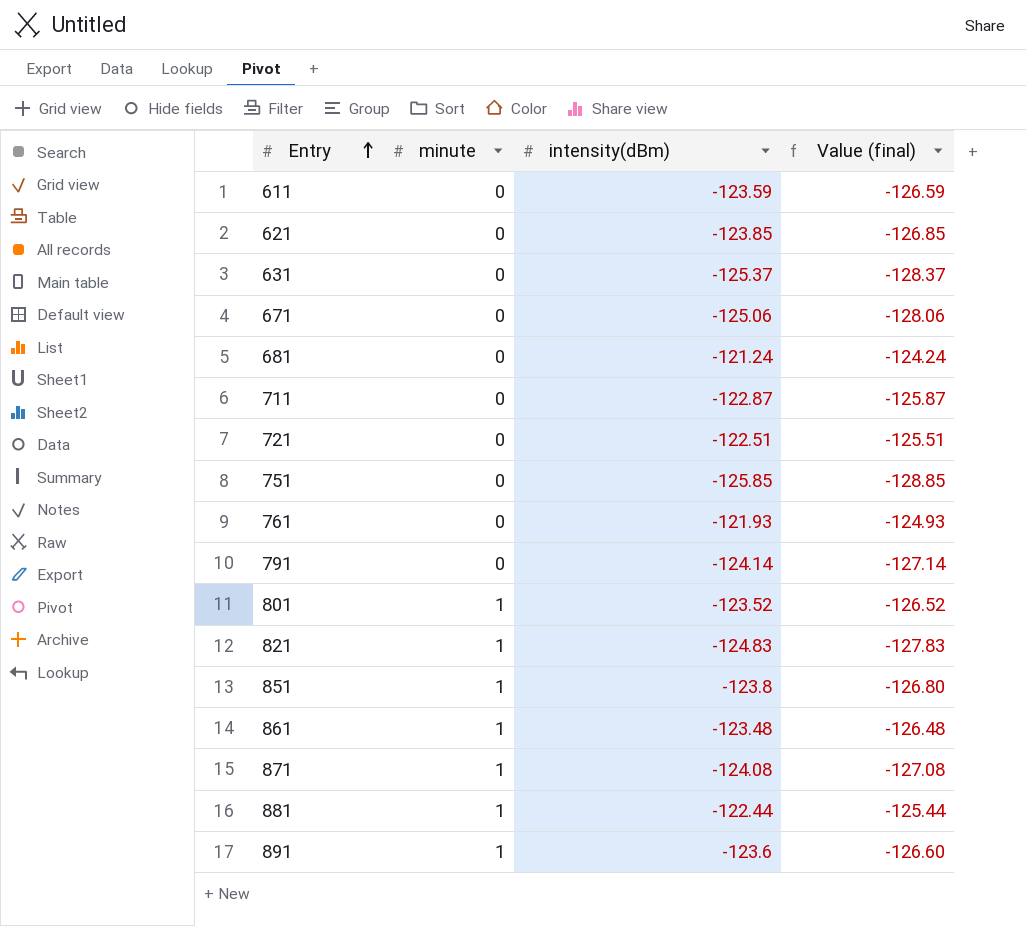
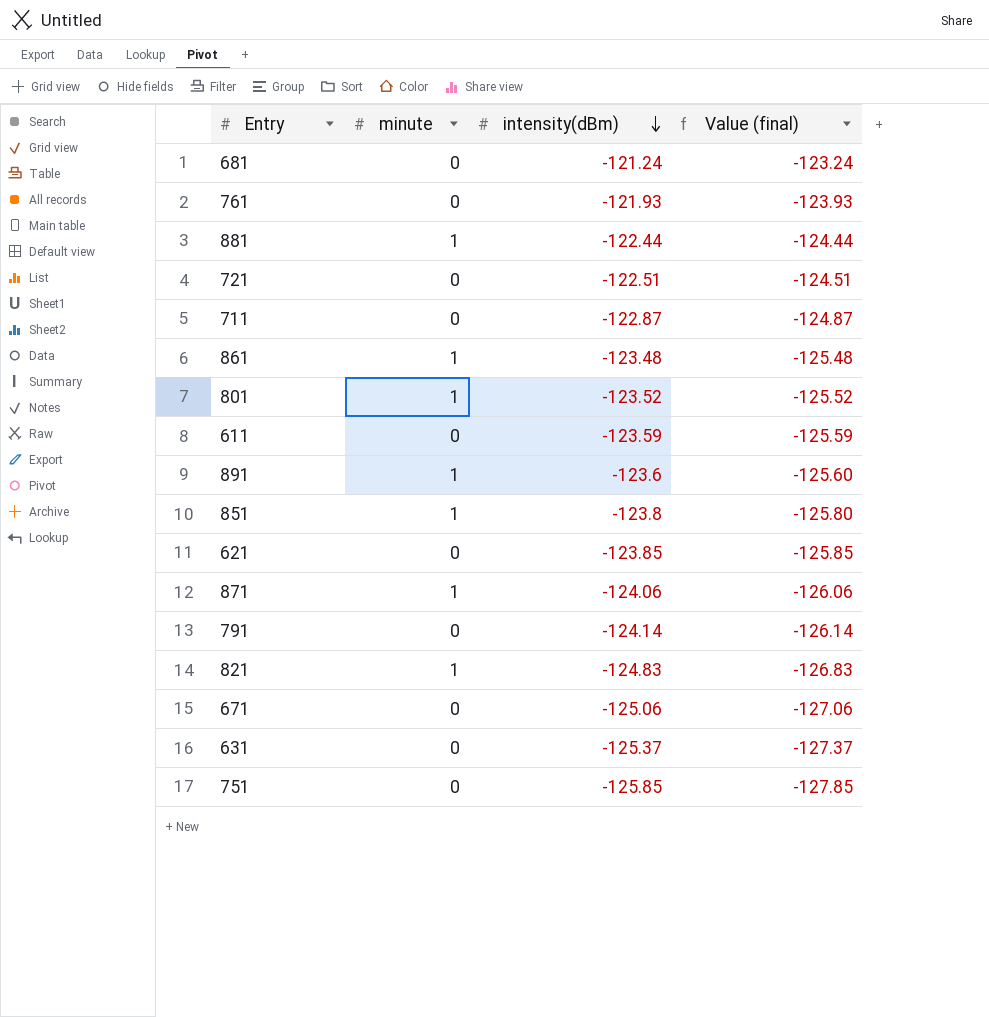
row order: Entry ascending -> intensity(dBm) descending
column Value (final) | formula: [intensity(dBm)] - 3 -> [intensity(dBm)] - 2
871 | intensity(dBm): -124.08 -> -124.06

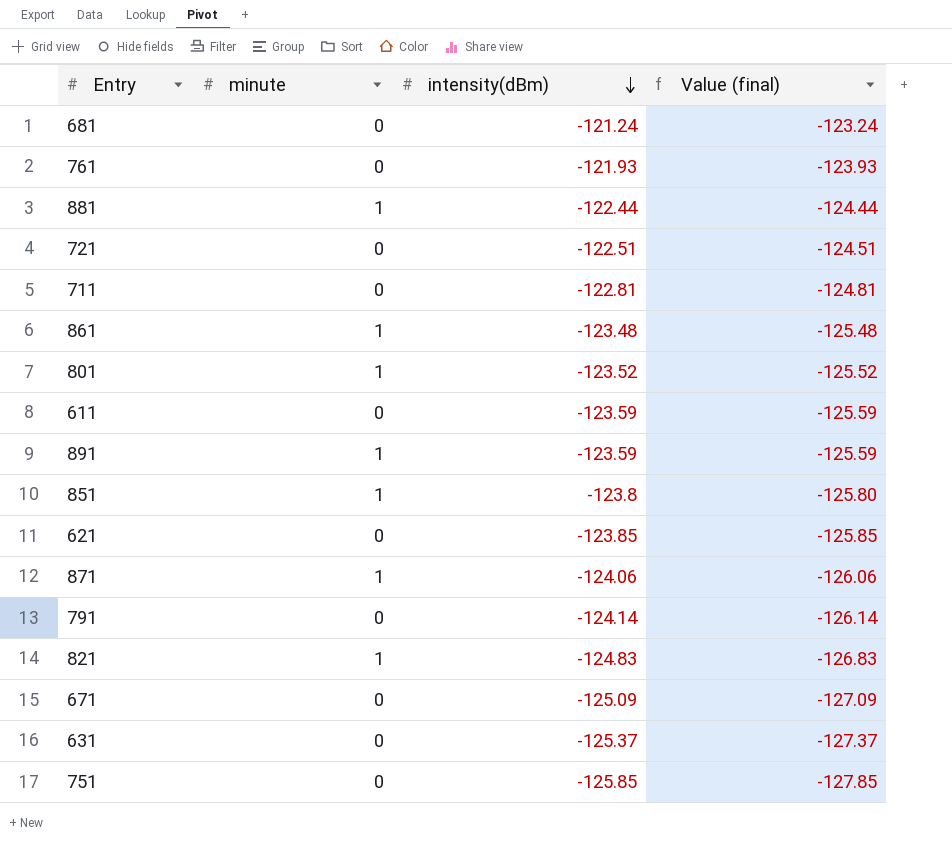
711 | intensity(dBm): -122.87 -> -122.81
711 | Value (final): -124.87 -> -124.81
891 | intensity(dBm): -123.6 -> -123.59
891 | Value (final): -125.60 -> -125.59
671 | intensity(dBm): -125.06 -> -125.09
671 | Value (final): -127.06 -> -127.09

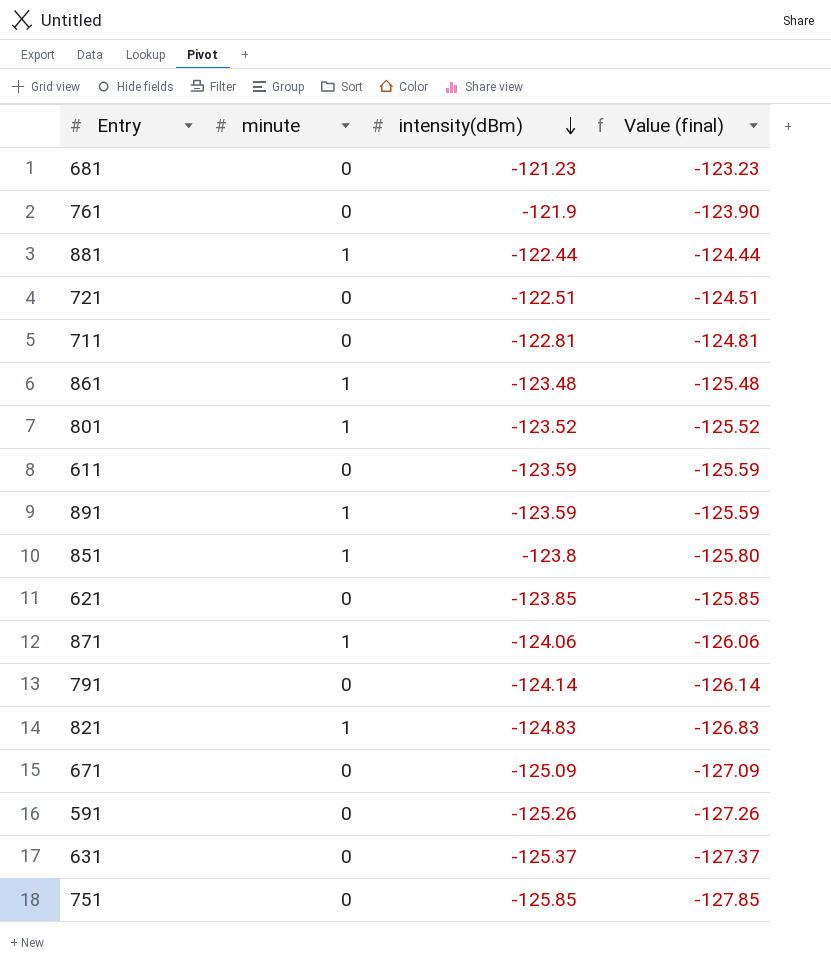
681 | intensity(dBm): -121.24 -> -121.23
681 | Value (final): -123.24 -> -123.23
761 | intensity(dBm): -121.93 -> -121.9
761 | Value (final): -123.93 -> -123.90
row 591: none -> 0 | -125.26 | -127.26

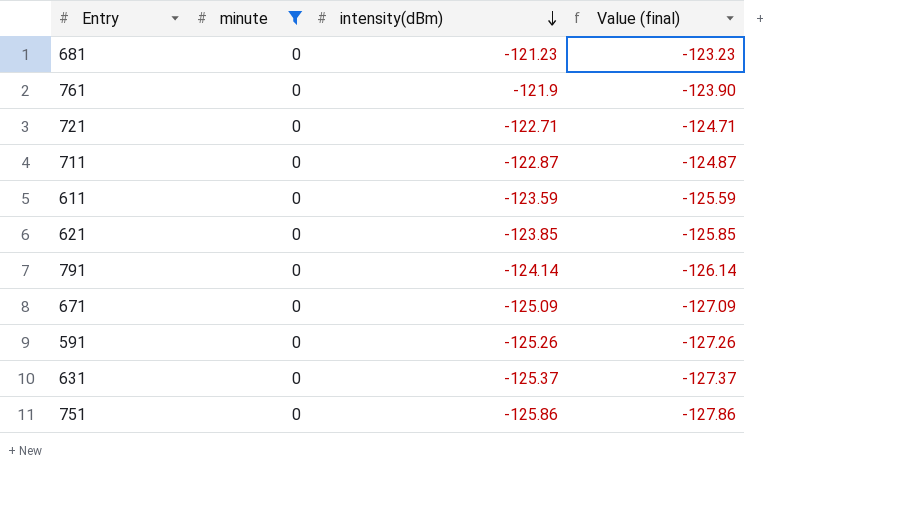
filter: none -> minute = 0
721 | intensity(dBm): -122.51 -> -122.71
721 | Value (final): -124.51 -> -124.71
711 | intensity(dBm): -122.81 -> -122.87
711 | Value (final): -124.81 -> -124.87
751 | intensity(dBm): -125.85 -> -125.86
751 | Value (final): -127.85 -> -127.86

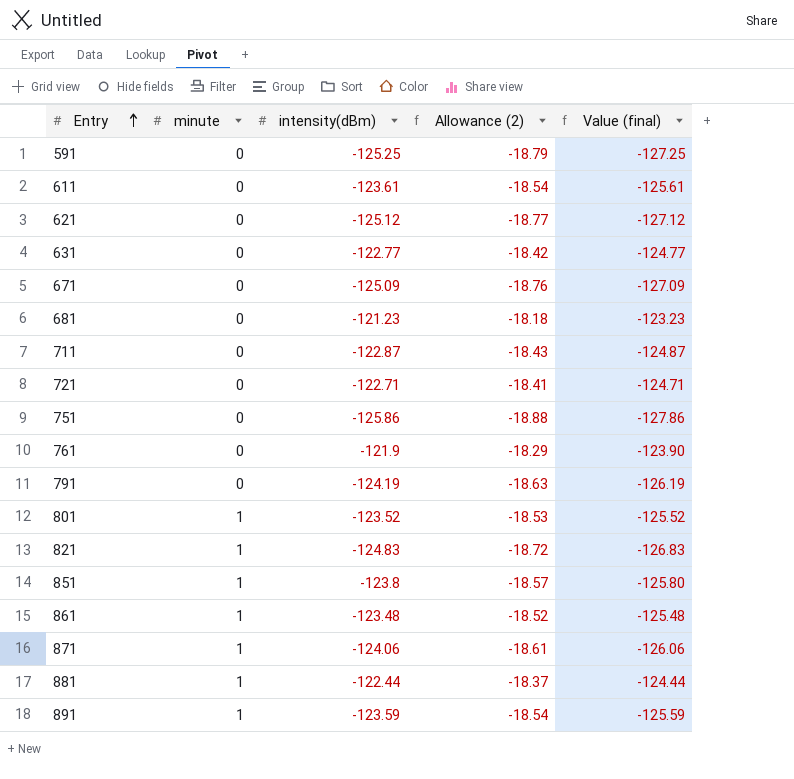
filter: minute = 0 -> none
row order: intensity(dBm) descending -> Entry ascending
column Allowance (2) | formula: none -> [intensity(dBm)] * 0.15
591 | intensity(dBm): -125.26 -> -125.25
591 | Value (final): -127.26 -> -127.25
611 | intensity(dBm): -123.59 -> -123.61
611 | Value (final): -125.59 -> -125.61
621 | intensity(dBm): -123.85 -> -125.12
621 | Value (final): -125.85 -> -127.12
631 | intensity(dBm): -125.37 -> -122.77
631 | Value (final): -127.37 -> -124.77
791 | intensity(dBm): -124.14 -> -124.19
791 | Value (final): -126.14 -> -126.19

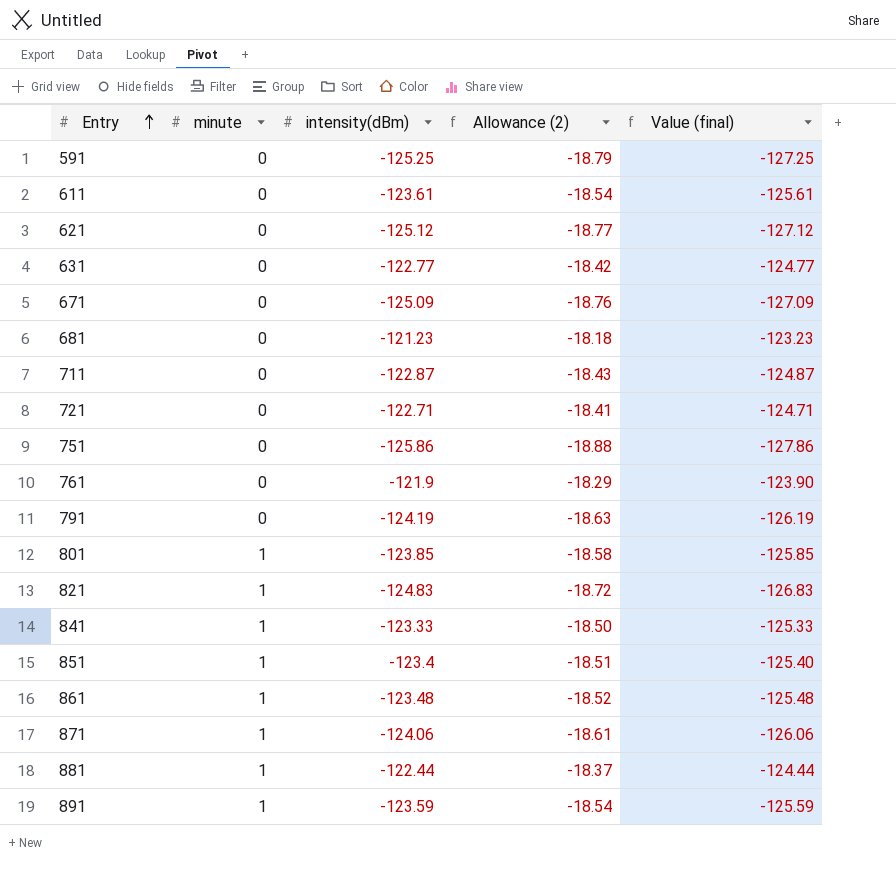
801 | intensity(dBm): -123.52 -> -123.85
801 | Allowance (2): -18.53 -> -18.58
801 | Value (final): -125.52 -> -125.85
row 841: none -> 1 | -123.33 | -18.50 | -125.33
851 | intensity(dBm): -123.8 -> -123.4
851 | Allowance (2): -18.57 -> -18.51
851 | Value (final): -125.80 -> -125.40

